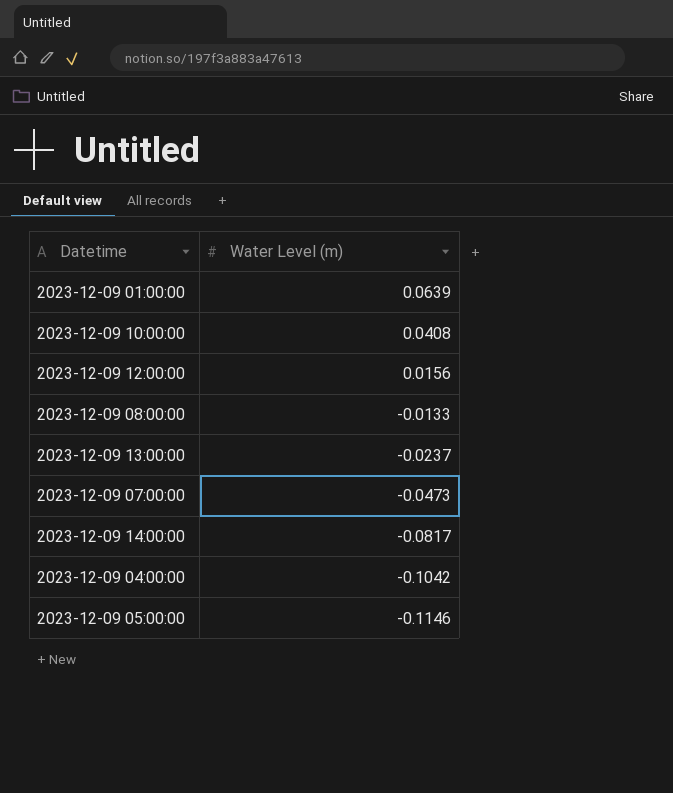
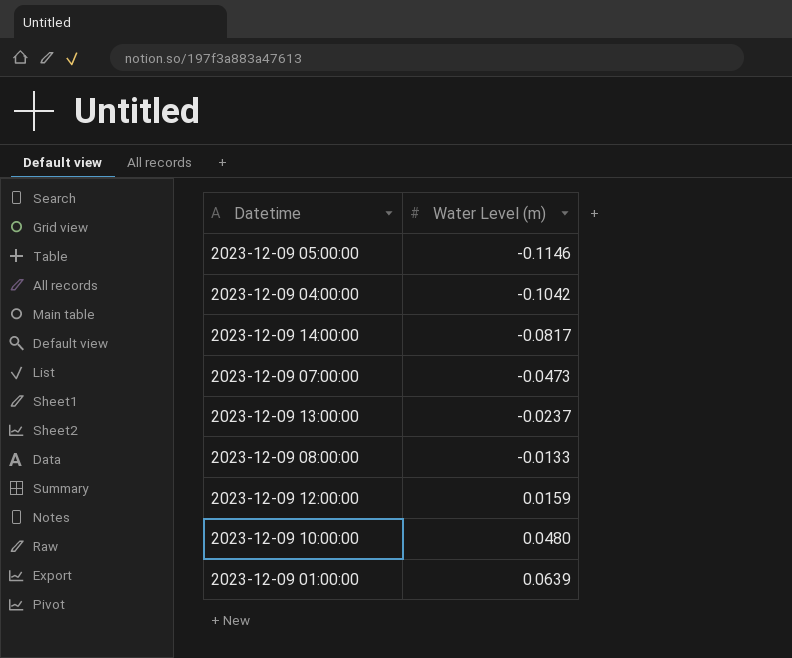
row order: Water Level (m) descending -> Water Level (m) ascending
2023-12-09 12:00:00 | Water Level (m): 0.0156 -> 0.0159
2023-12-09 10:00:00 | Water Level (m): 0.0408 -> 0.0480

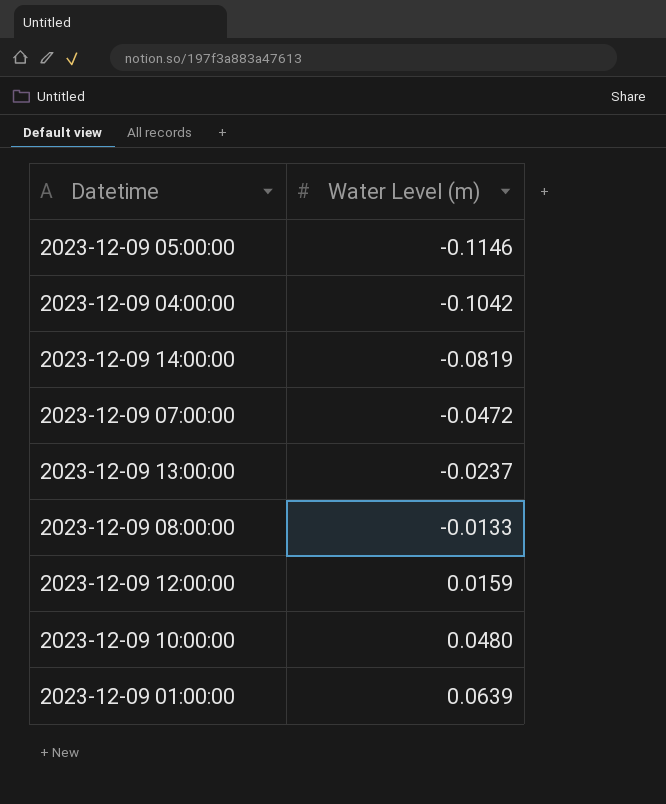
2023-12-09 14:00:00 | Water Level (m): -0.0817 -> -0.0819
2023-12-09 07:00:00 | Water Level (m): -0.0473 -> -0.0472

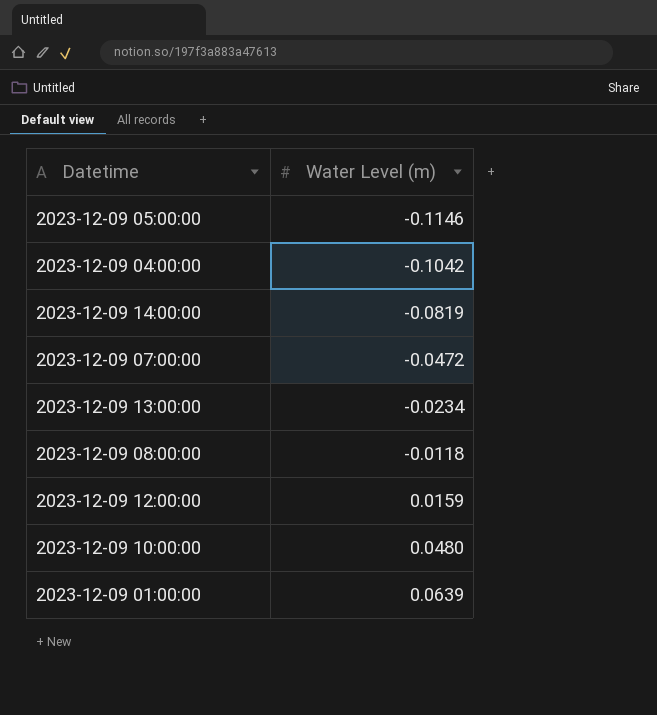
2023-12-09 13:00:00 | Water Level (m): -0.0237 -> -0.0234
2023-12-09 08:00:00 | Water Level (m): -0.0133 -> -0.0118

